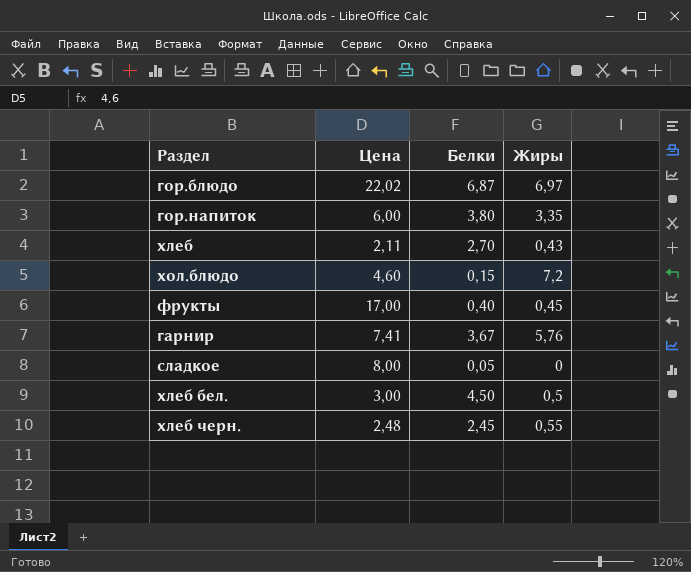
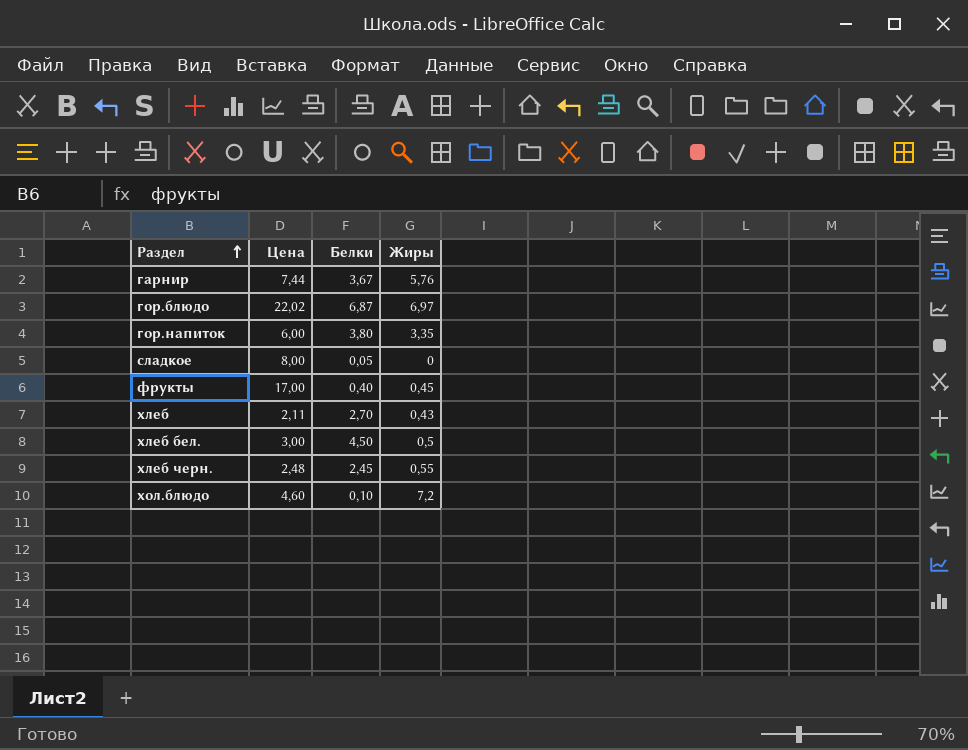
row order: none -> Раздел ascending
гарнир | Цена: 7,41 -> 7,44
хол.блюдо | Белки: 0,15 -> 0,10

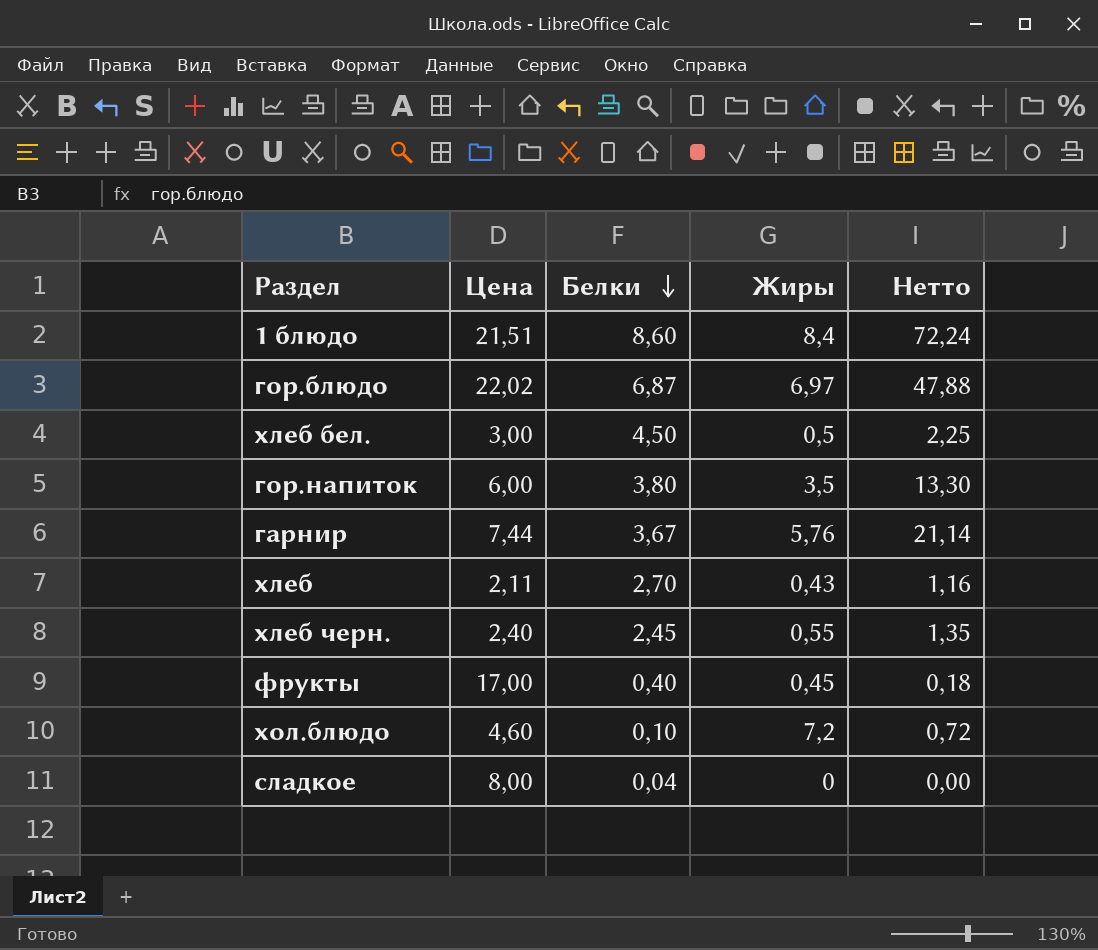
row order: Раздел ascending -> Белки descending
column Нетто | formula: none -> [Белки] * [Жиры]
row 1 блюдо: none -> 21,51 | 8,60 | 8,4 | 72,24
гор.напиток | Жиры: 3,35 -> 3,5
хлеб черн. | Цена: 2,48 -> 2,40
сладкое | Белки: 0,05 -> 0,04

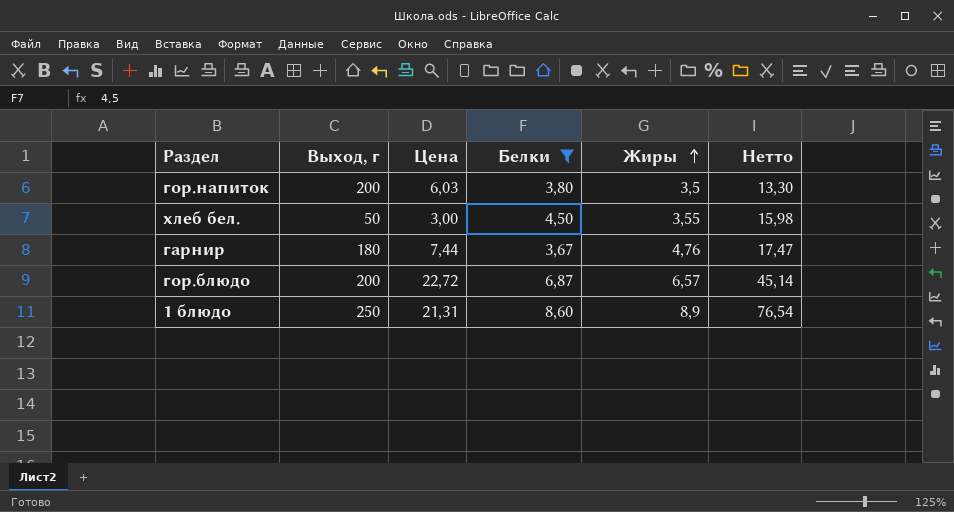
filter: none -> Белки >= 3,67
row order: Белки descending -> Жиры ascending
column Выход, г | position: none -> 2
гор.напиток | Цена: 6,00 -> 6,03
хлеб бел. | Жиры: 0,5 -> 3,55
хлеб бел. | Нетто: 2,25 -> 15,98
гарнир | Жиры: 5,76 -> 4,76
гарнир | Нетто: 21,14 -> 17,47
гор.блюдо | Цена: 22,02 -> 22,72
гор.блюдо | Жиры: 6,97 -> 6,57
гор.блюдо | Нетто: 47,88 -> 45,14
1 блюдо | Цена: 21,51 -> 21,31
1 блюдо | Жиры: 8,4 -> 8,9
1 блюдо | Нетто: 72,24 -> 76,54

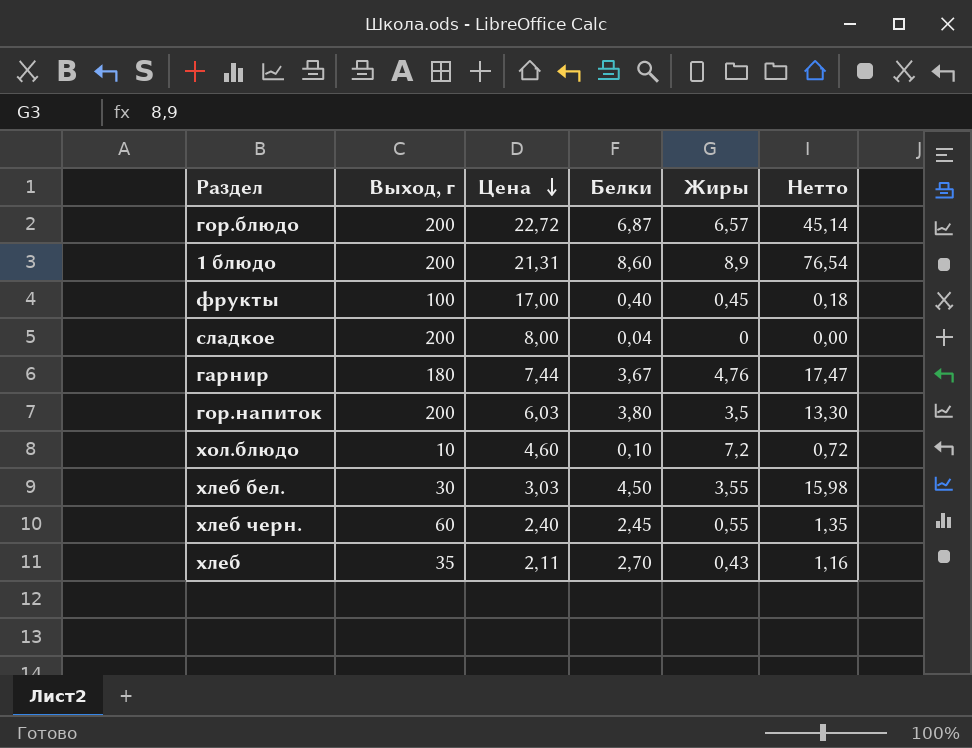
filter: Белки >= 3,67 -> none
row order: Жиры ascending -> Цена descending
1 блюдо | Выход, г: 250 -> 200
хлеб бел. | Выход, г: 50 -> 30
хлеб бел. | Цена: 3,00 -> 3,03

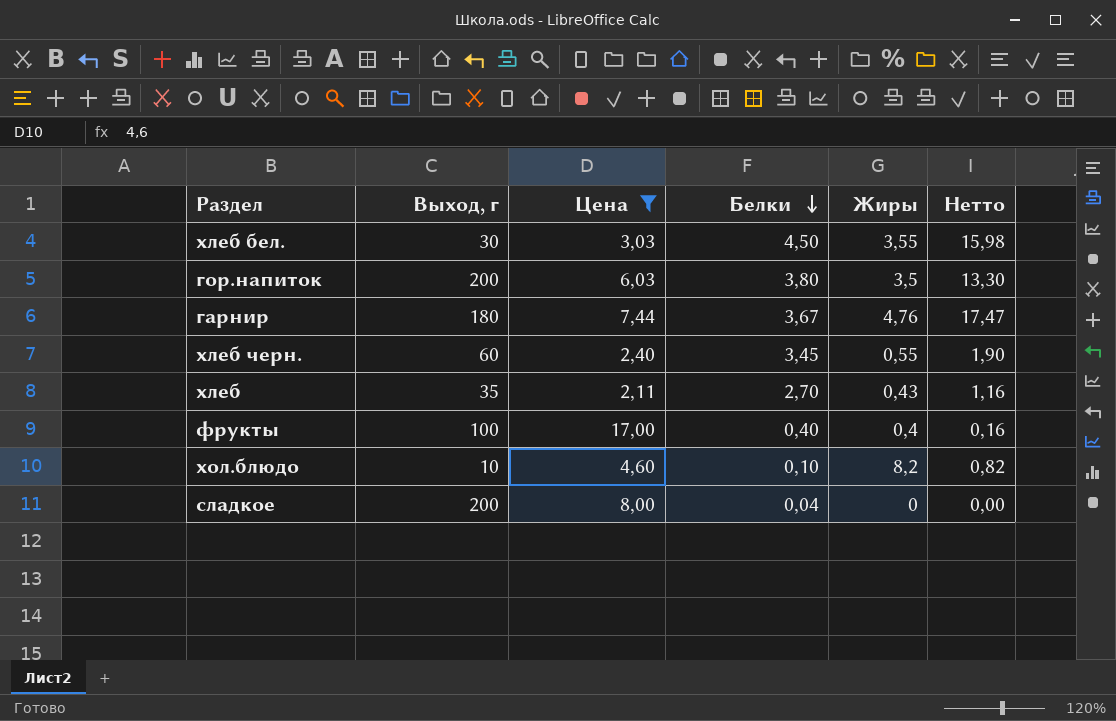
filter: none -> Цена <= 17,00
row order: Цена descending -> Белки descending
хлеб черн. | Белки: 2,45 -> 3,45
хлеб черн. | Нетто: 1,35 -> 1,90
фрукты | Жиры: 0,45 -> 0,4
фрукты | Нетто: 0,18 -> 0,16
хол.блюдо | Жиры: 7,2 -> 8,2
хол.блюдо | Нетто: 0,72 -> 0,82

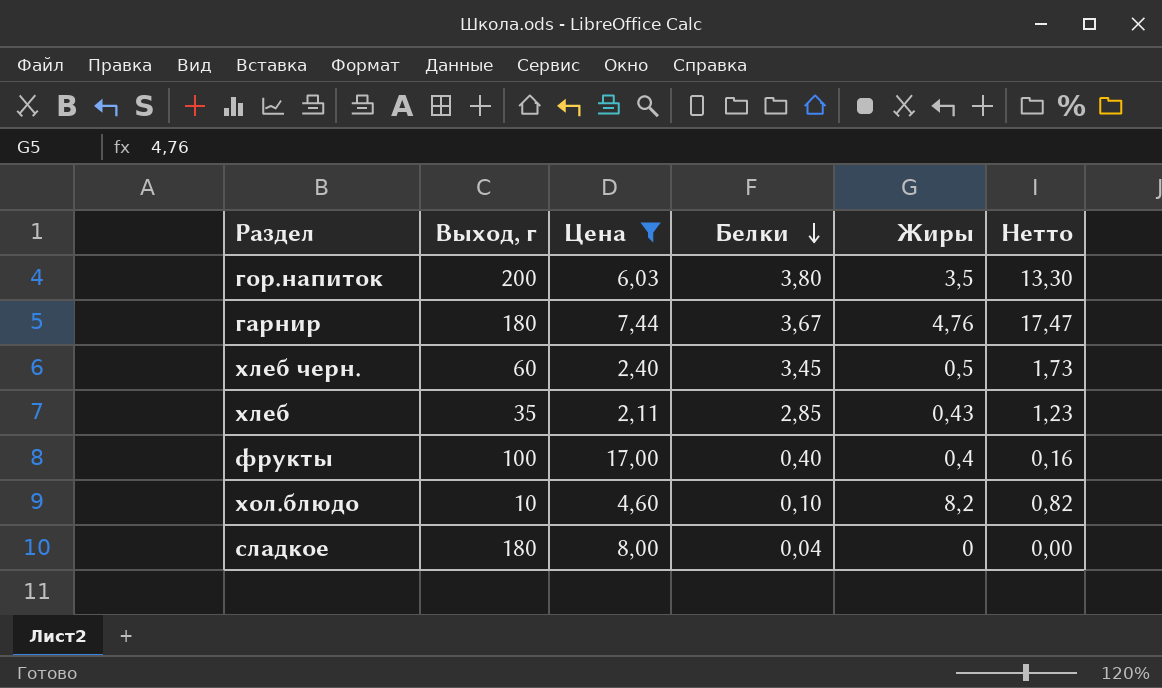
row хлеб бел.: 30 | 3,03 | 4,50 | 3,55 | 15,98 -> none
хлеб черн. | Жиры: 0,55 -> 0,5
хлеб черн. | Нетто: 1,90 -> 1,73
хлеб | Белки: 2,70 -> 2,85
хлеб | Нетто: 1,16 -> 1,23
сладкое | Выход, г: 200 -> 180

